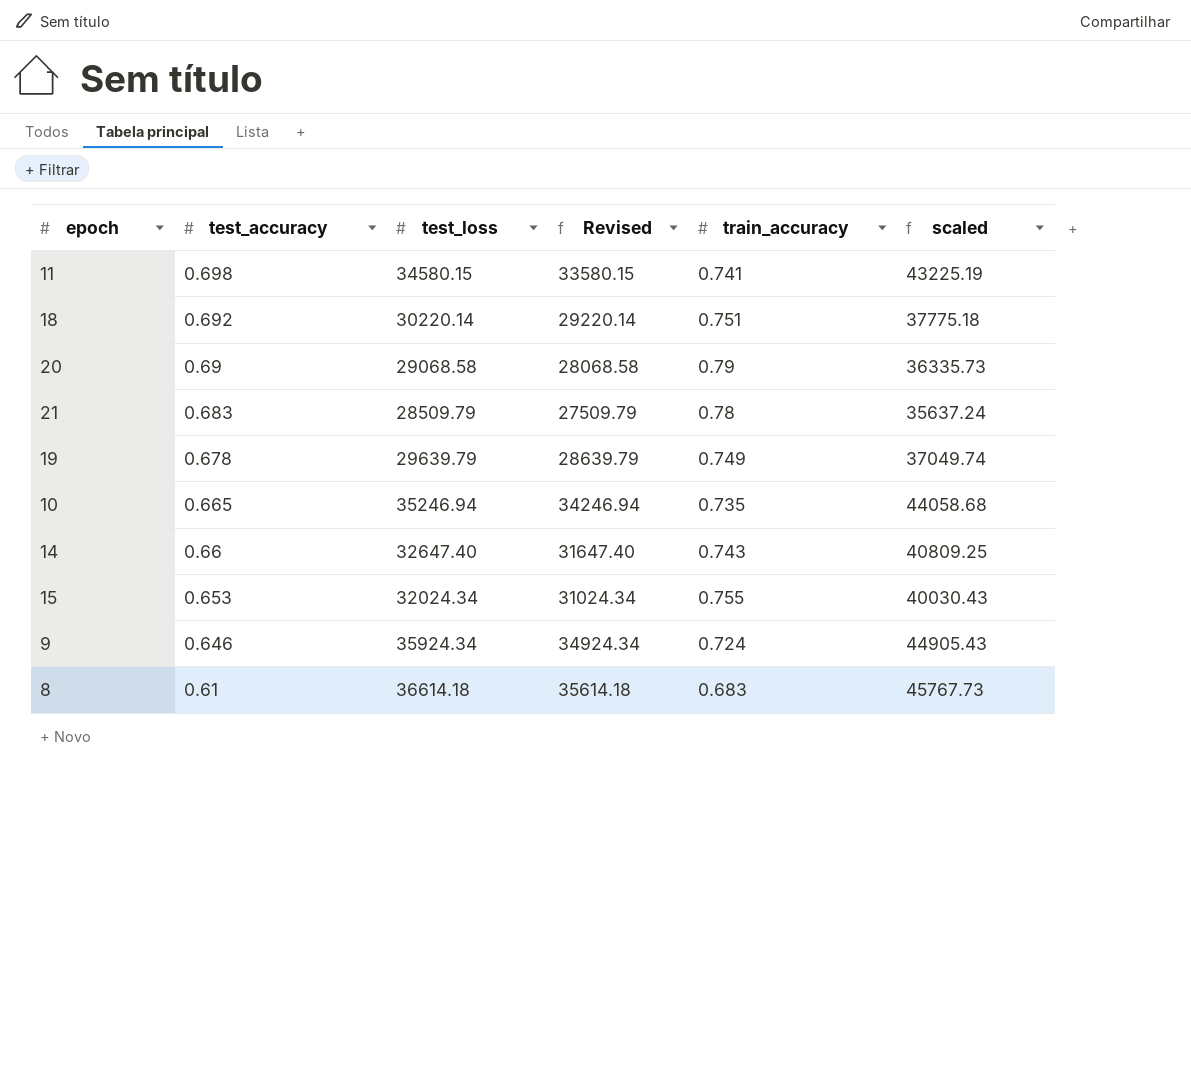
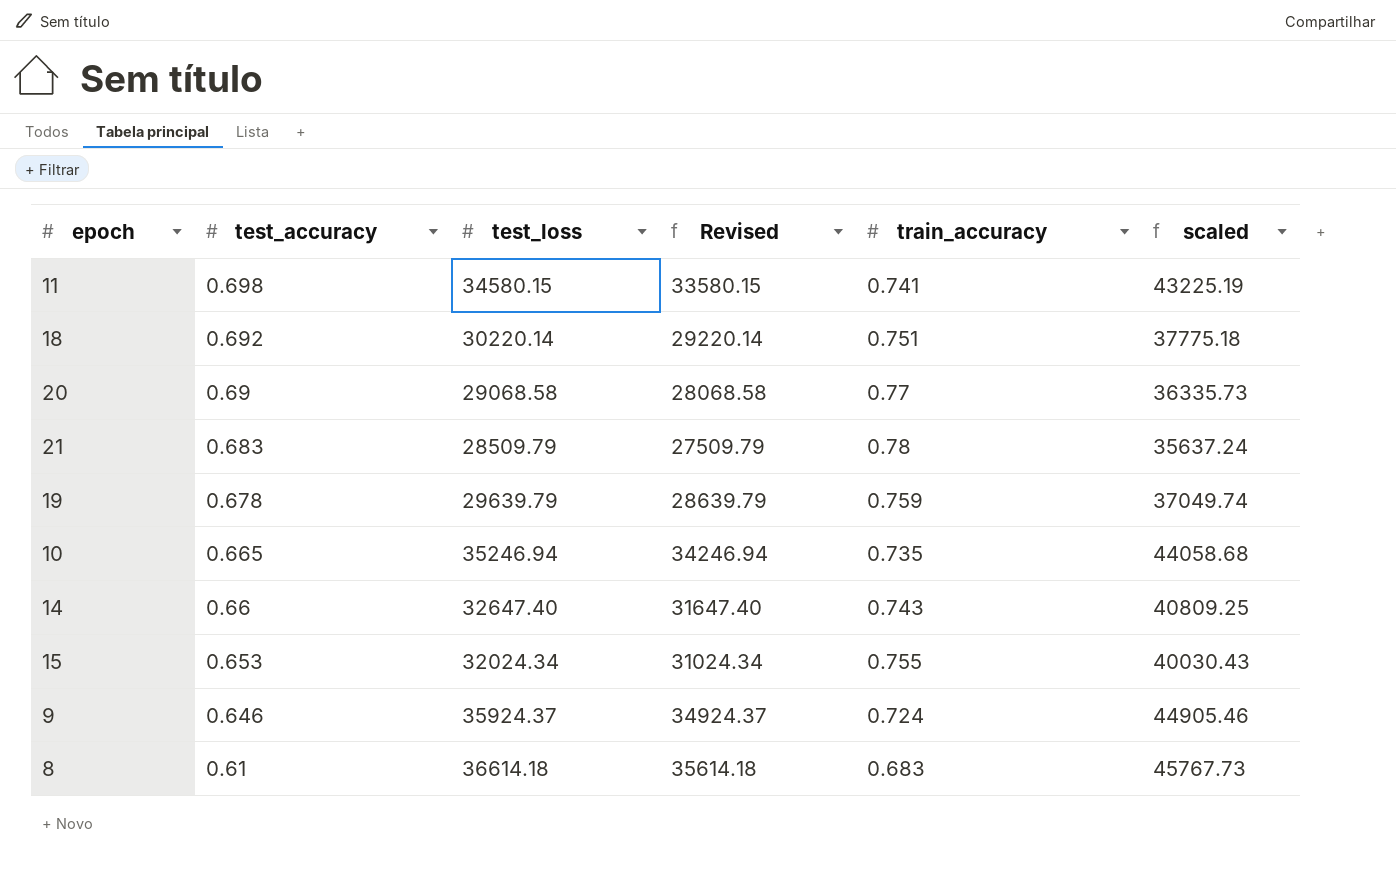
20 | train_accuracy: 0.79 -> 0.77
19 | train_accuracy: 0.749 -> 0.759
9 | test_loss: 35924.34 -> 35924.37
9 | Revised: 34924.34 -> 34924.37
9 | scaled: 44905.43 -> 44905.46

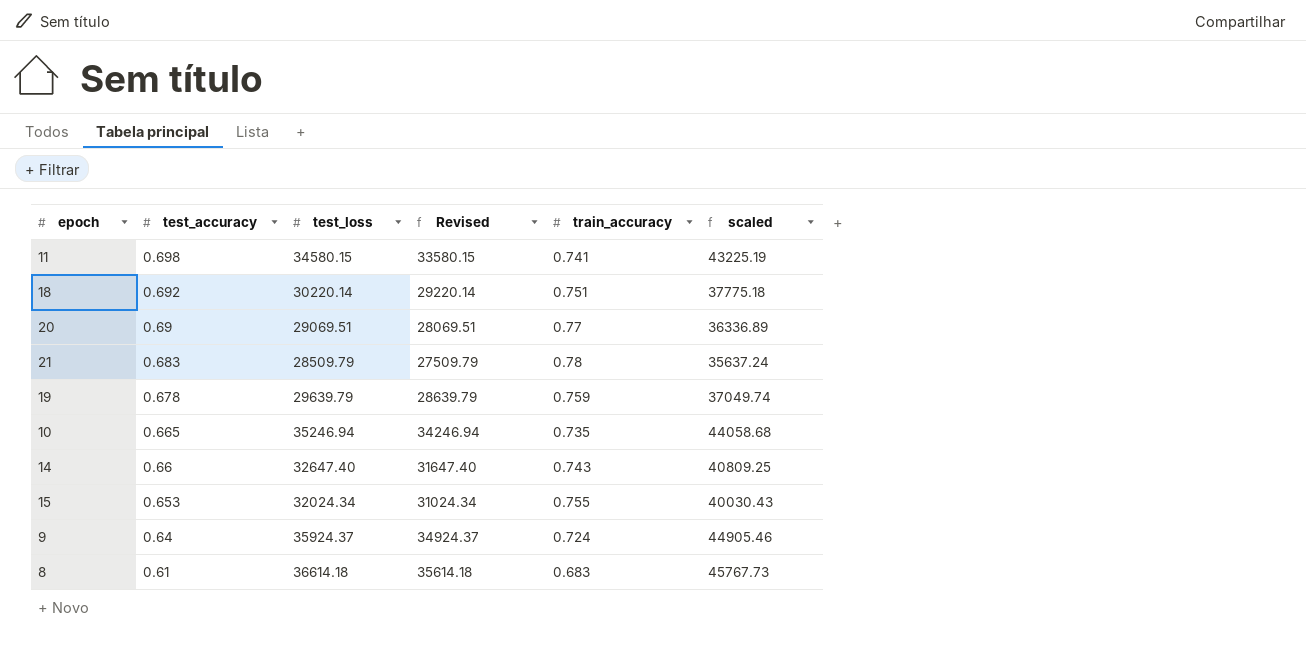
20 | test_loss: 29068.58 -> 29069.51
20 | Revised: 28068.58 -> 28069.51
20 | scaled: 36335.73 -> 36336.89
9 | test_accuracy: 0.646 -> 0.64

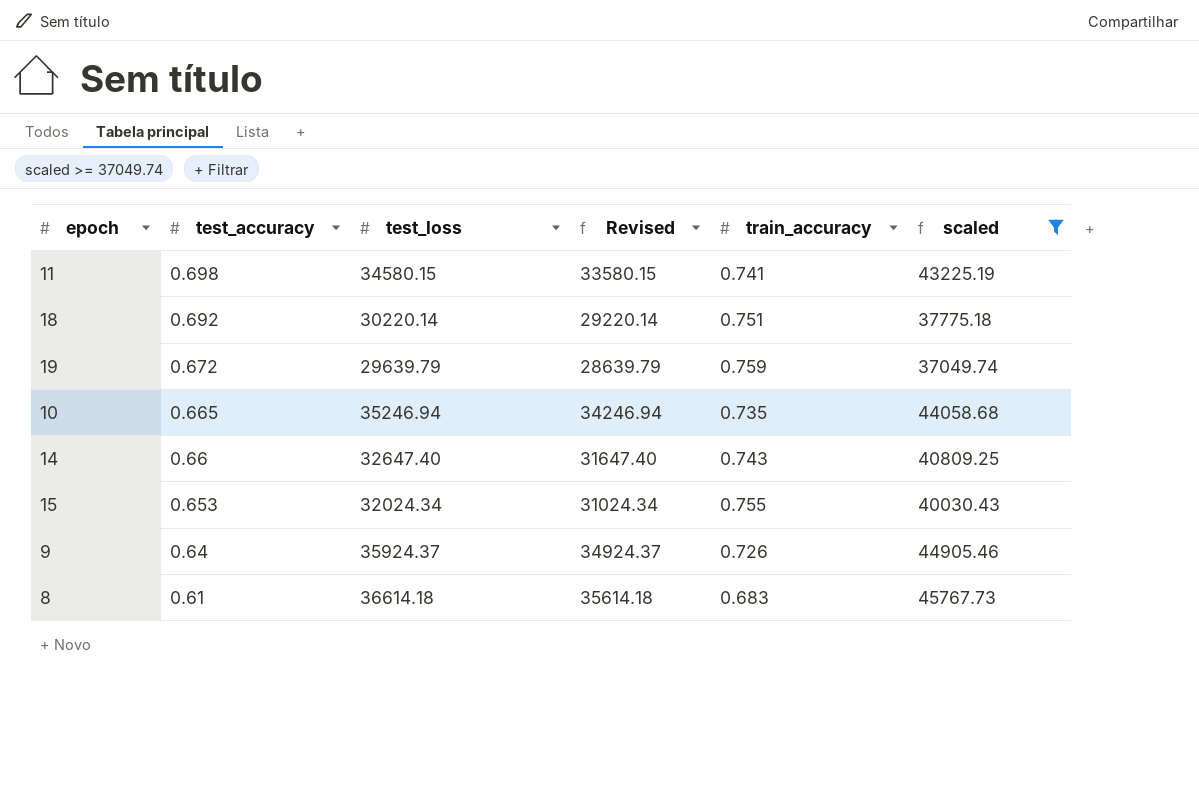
filter: none -> scaled >= 37049.74
19 | test_accuracy: 0.678 -> 0.672
9 | train_accuracy: 0.724 -> 0.726

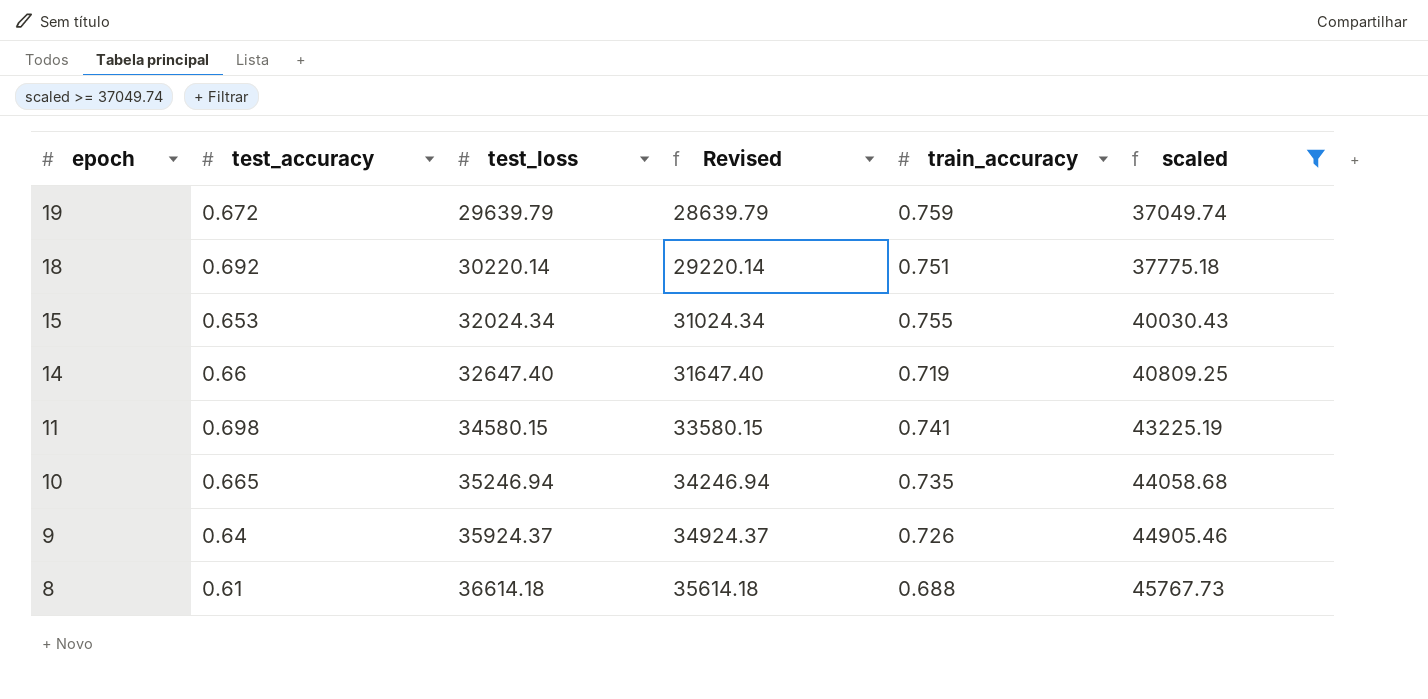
row order: test_accuracy descending -> epoch descending
14 | train_accuracy: 0.743 -> 0.719
8 | train_accuracy: 0.683 -> 0.688

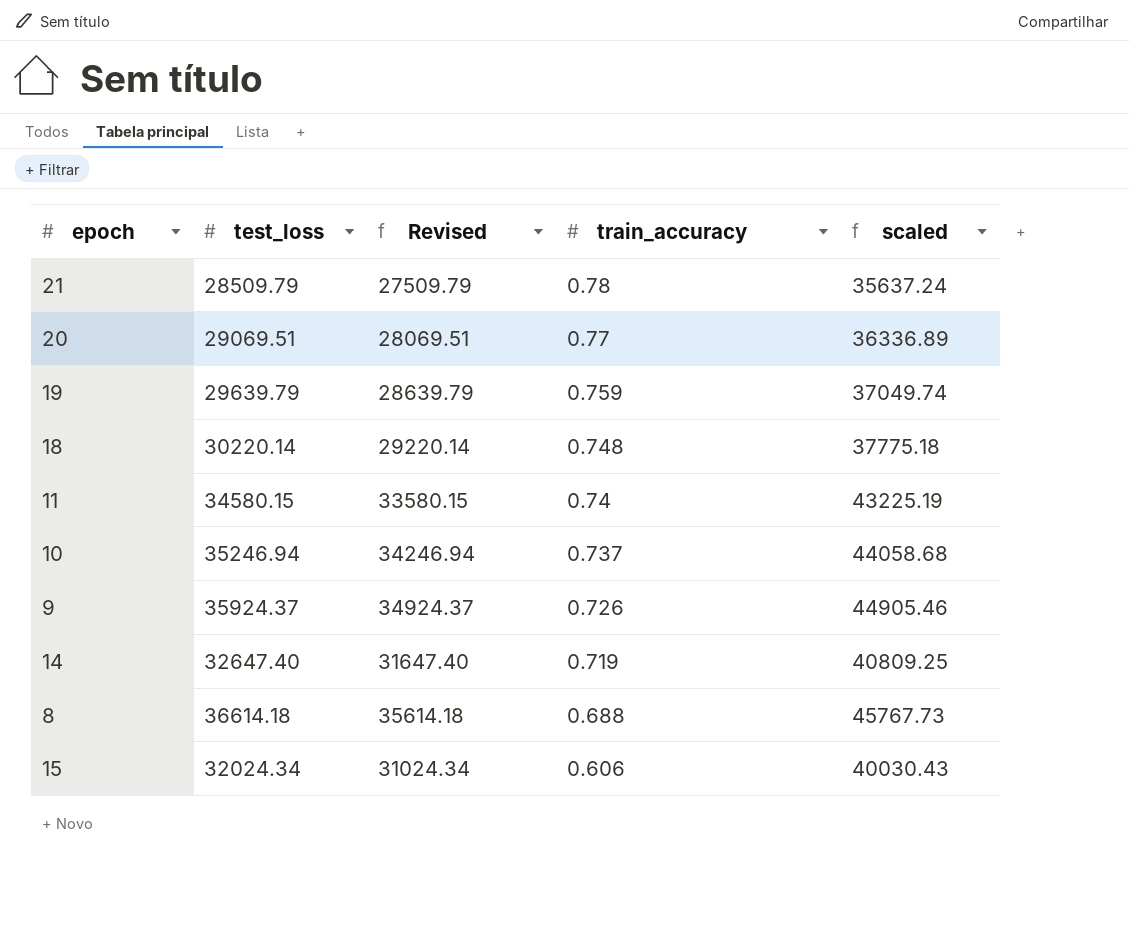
filter: scaled >= 37049.74 -> none
row order: epoch descending -> train_accuracy descending
column test_accuracy | position: 2 -> none
18 | train_accuracy: 0.751 -> 0.748
11 | train_accuracy: 0.741 -> 0.74
10 | train_accuracy: 0.735 -> 0.737
15 | train_accuracy: 0.755 -> 0.606

